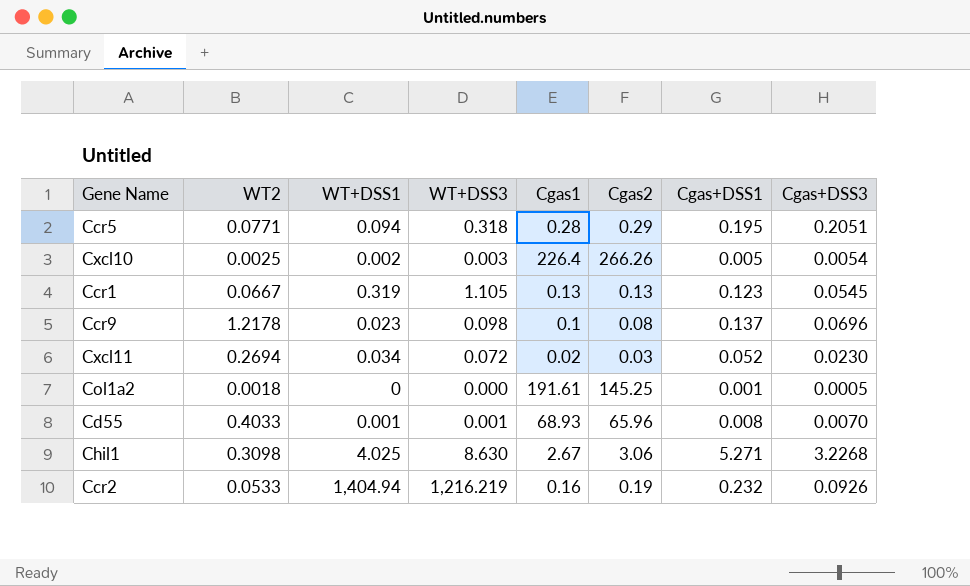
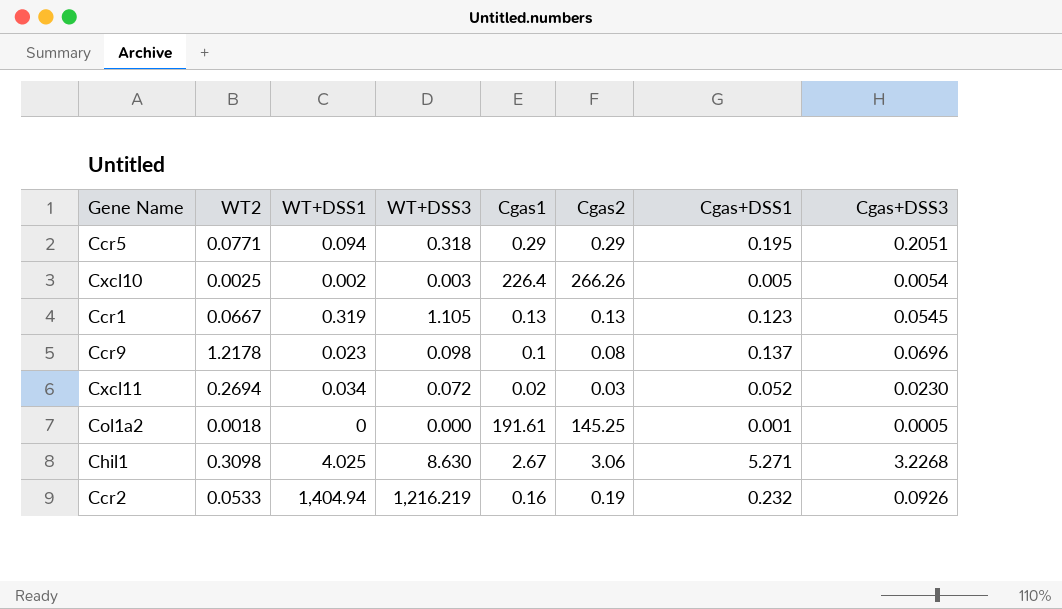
row Cd55: 0.4033 | 0.001 | 0.001 | 68.93 | 65.96 | 0.008 | 0.0070 -> none
Ccr5 | Cgas1: 0.28 -> 0.29

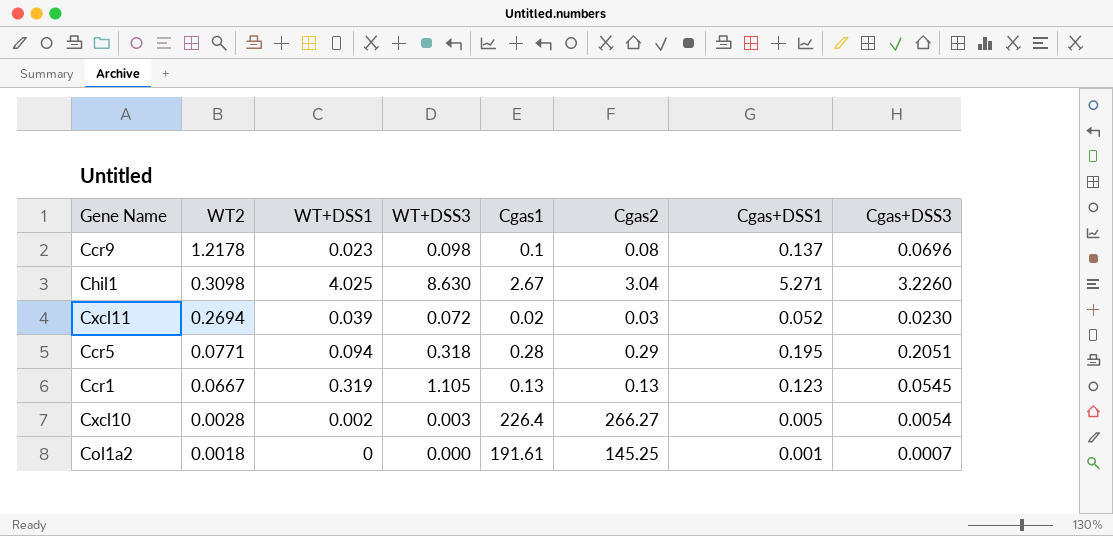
row order: none -> WT2 descending
row Ccr2: 0.0533 | 1,404.94 | 1,216.219 | 0.16 | 0.19 | 0.232 | 0.0926 -> none
Chil1 | Cgas2: 3.06 -> 3.04
Chil1 | Cgas+DSS3: 3.2268 -> 3.2260
Cxcl11 | WT+DSS1: 0.034 -> 0.039
Ccr5 | Cgas1: 0.29 -> 0.28
Cxcl10 | WT2: 0.0025 -> 0.0028
Cxcl10 | Cgas2: 266.26 -> 266.27
Col1a2 | Cgas+DSS3: 0.0005 -> 0.0007

